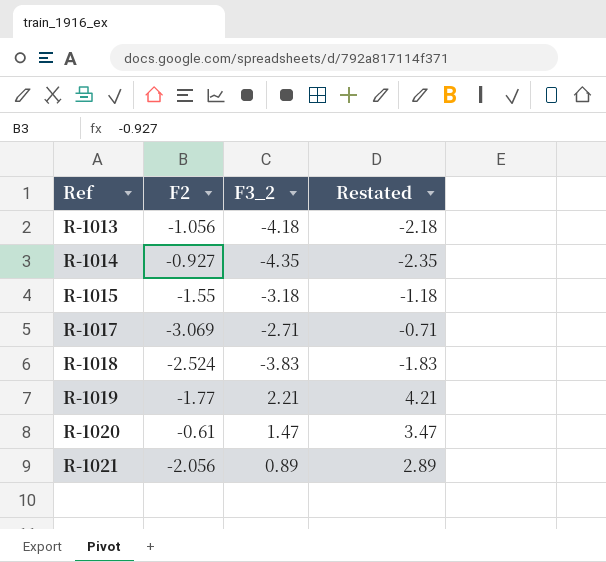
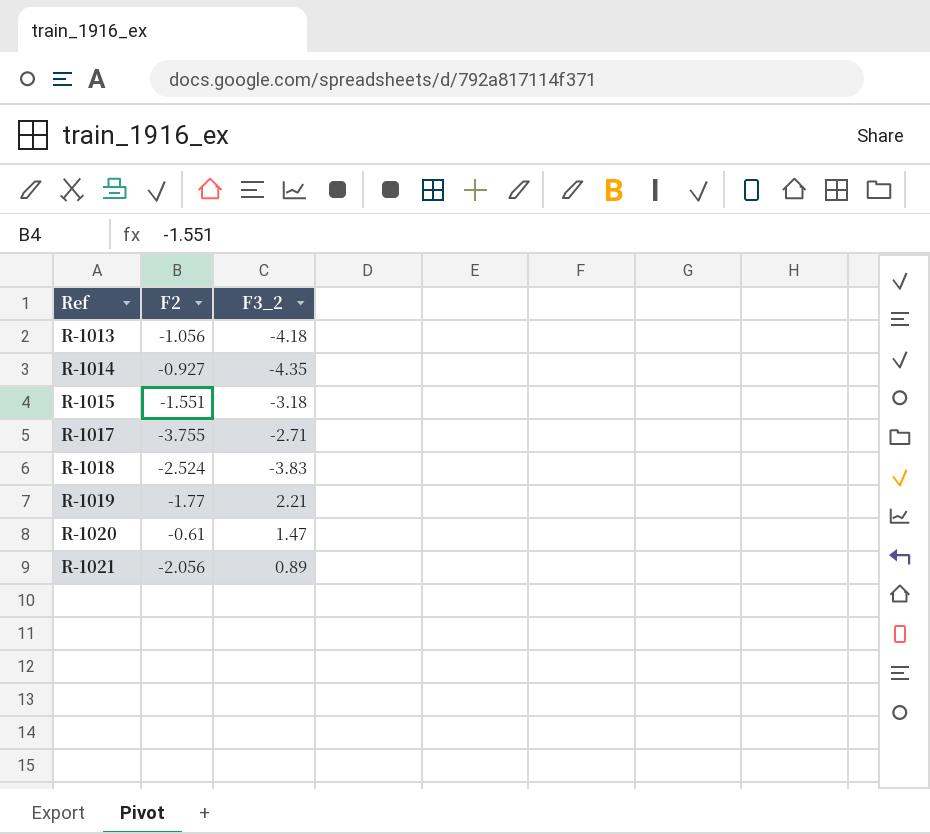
column Restated | formula: [F3_2] + 2 -> none
R-1015 | F2: -1.55 -> -1.551
R-1017 | F2: -3.069 -> -3.755

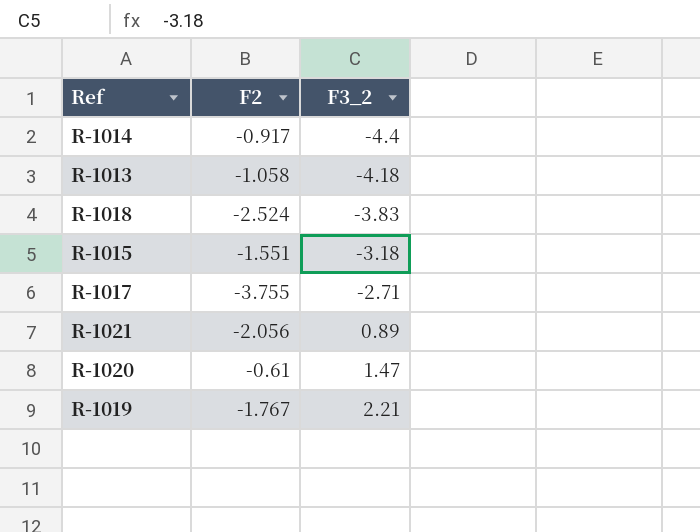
row order: Ref ascending -> F3_2 ascending
R-1014 | F2: -0.927 -> -0.917
R-1014 | F3_2: -4.35 -> -4.4
R-1013 | F2: -1.056 -> -1.058
R-1019 | F2: -1.77 -> -1.767

